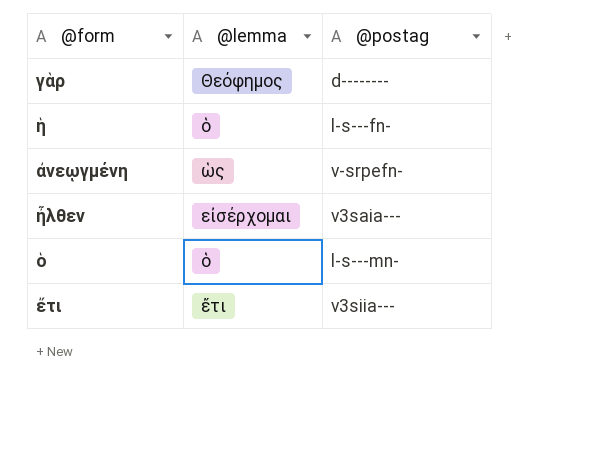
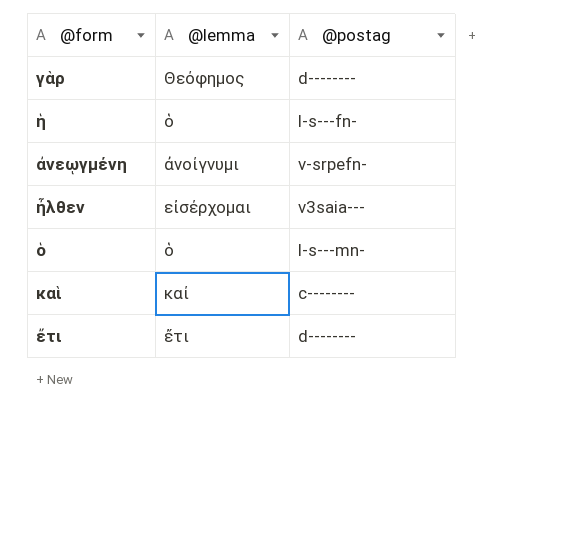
ἀνεῳγμένη | @lemma: ὡς -> ἀνοίγνυμι
row καὶ: none -> καί | c--------
ἔτι | @postag: v3siia--- -> d--------

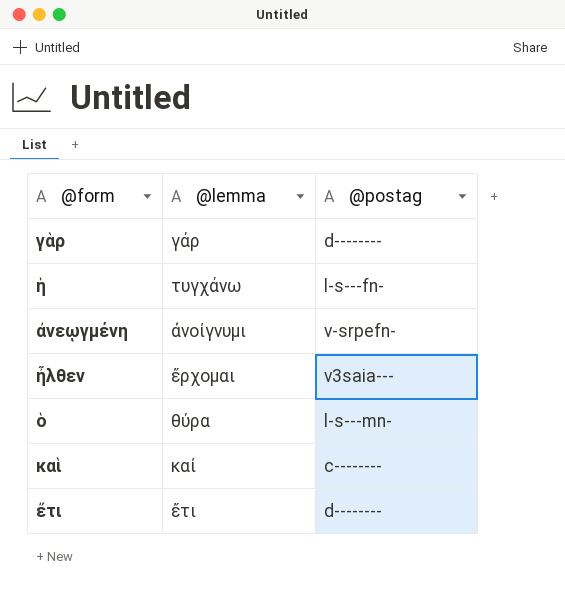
γὰρ | @lemma: Θεόφημος -> γάρ
ἡ | @lemma: ὁ -> τυγχάνω
ἦλθεν | @lemma: εἰσέρχομαι -> ἔρχομαι
ὁ | @lemma: ὁ -> θύρα

